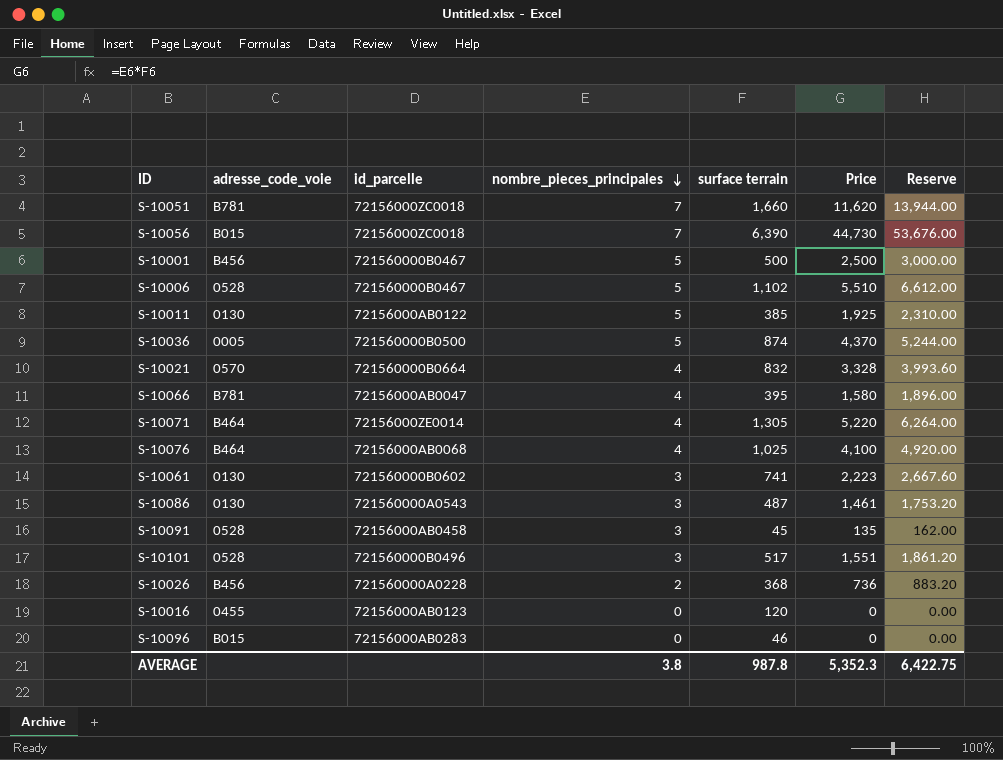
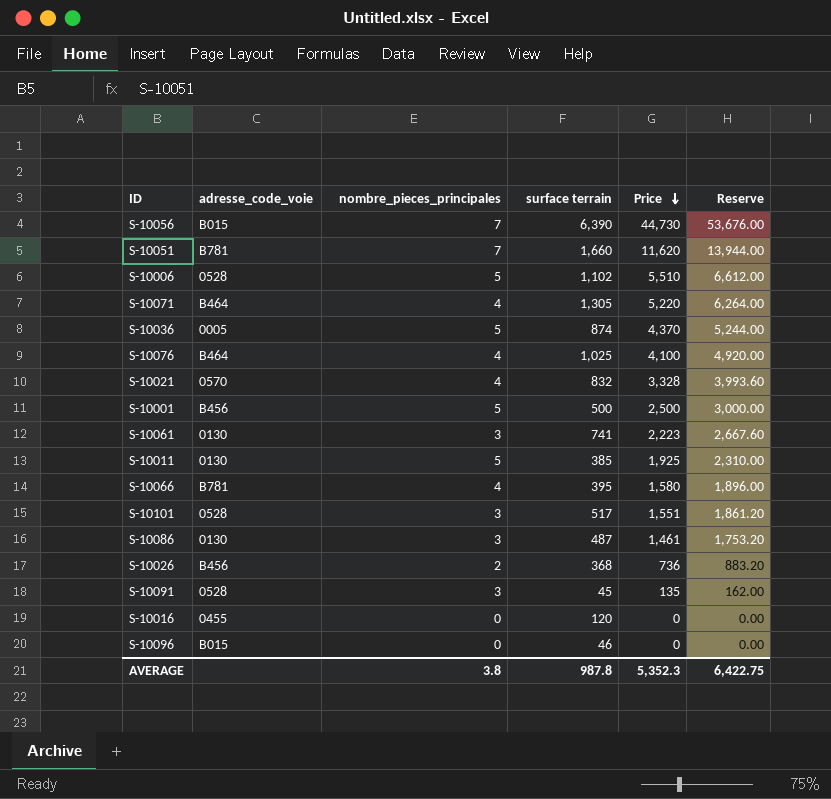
row order: nombre_pieces_principales descending -> Price descending
column id_parcelle | position: 3 -> none

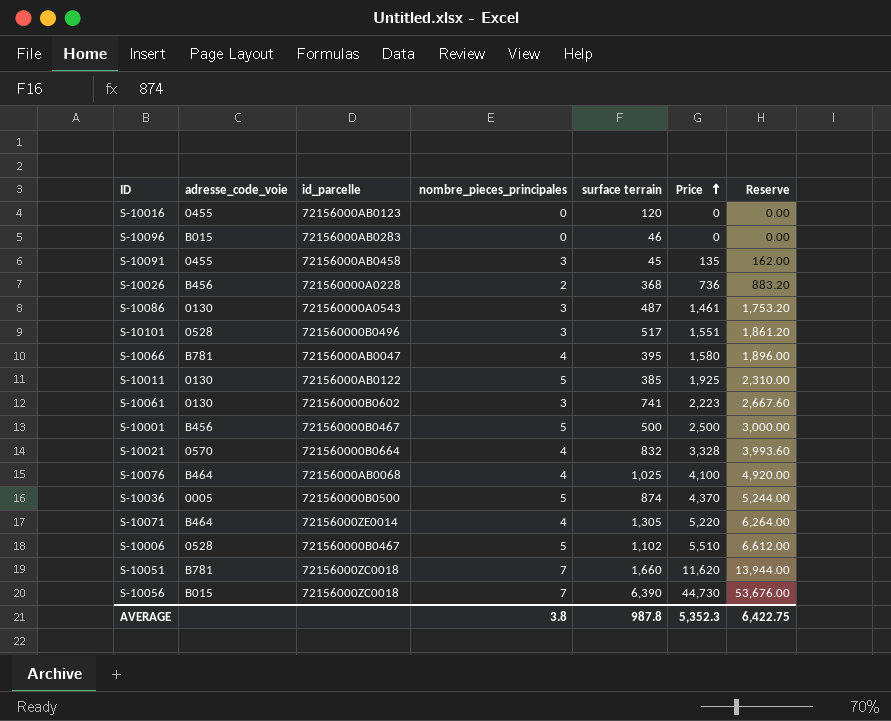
row order: Price descending -> Price ascending
column id_parcelle | position: none -> 3
S-10091 | adresse_code_voie: 0528 -> 0455

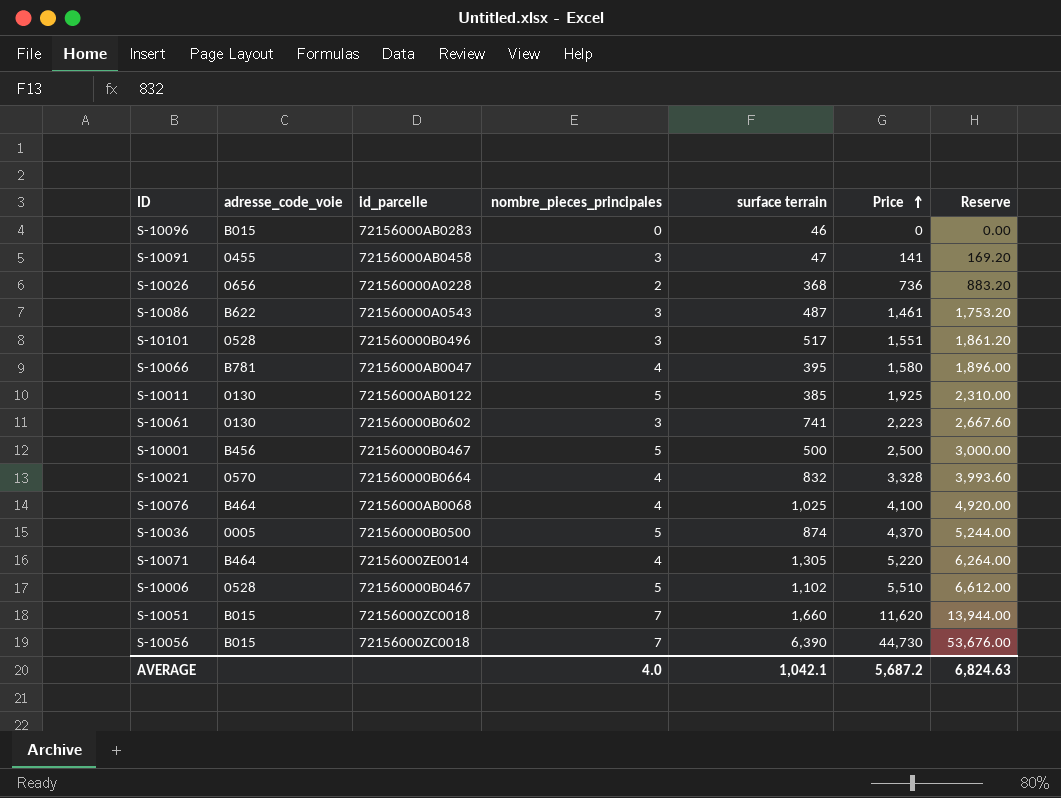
row S-10016: 0455 | 72156000AB0123 | 0 | 120 | 0 | 0.00 -> none
S-10091 | surface terrain: 45 -> 47
S-10091 | Price: 135 -> 141
S-10091 | Reserve: 162.00 -> 169.20
S-10026 | adresse_code_voie: B456 -> 0656
S-10086 | adresse_code_voie: 0130 -> B622
S-10051 | adresse_code_voie: B781 -> B015
AVERAGE | nombre_pieces_principales: 3.8 -> 4.0
AVERAGE | surface terrain: 987.8 -> 1,042.1
AVERAGE | Price: 5,352.3 -> 5,687.2
AVERAGE | Reserve: 6,422.75 -> 6,824.63

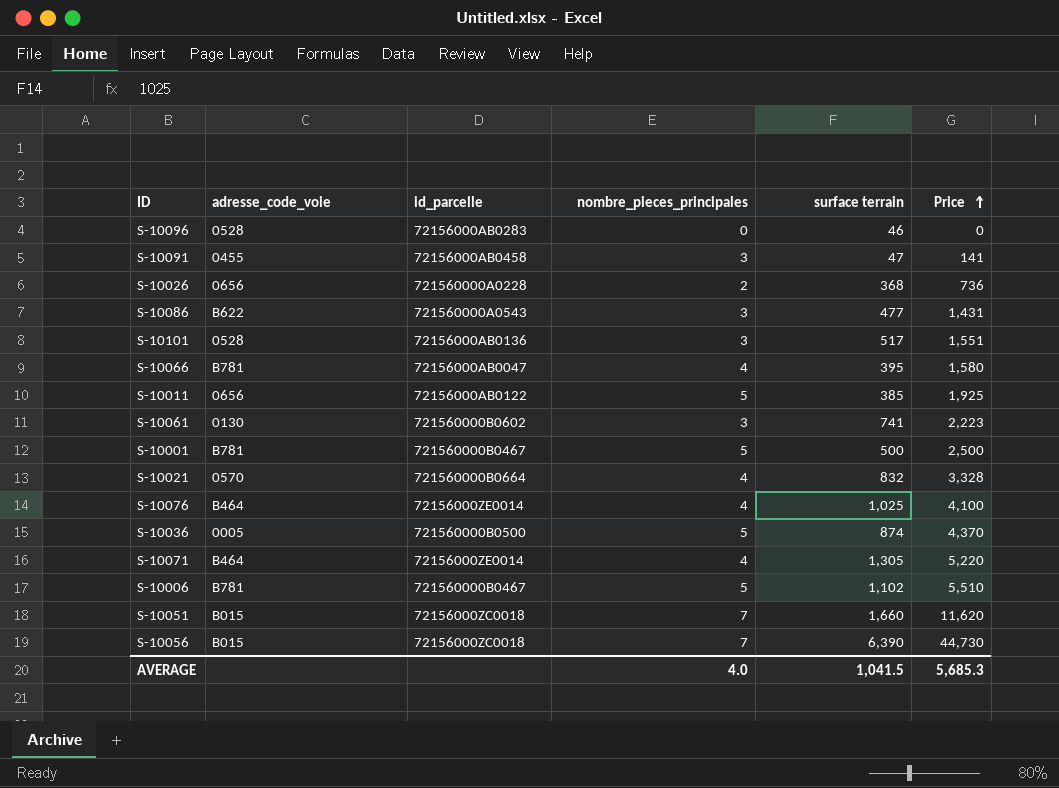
column Reserve | formula: [Price] * 1.2 -> none
S-10096 | adresse_code_voie: B015 -> 0528
S-10086 | surface terrain: 487 -> 477
S-10086 | Price: 1,461 -> 1,431
S-10101 | id_parcelle: 721560000B0496 -> 72156000AB0136
S-10011 | adresse_code_voie: 0130 -> 0656
S-10001 | adresse_code_voie: B456 -> B781
S-10076 | id_parcelle: 72156000AB0068 -> 72156000ZE0014
S-10006 | adresse_code_voie: 0528 -> B781
AVERAGE | surface terrain: 1,042.1 -> 1,041.5
AVERAGE | Price: 5,687.2 -> 5,685.3

